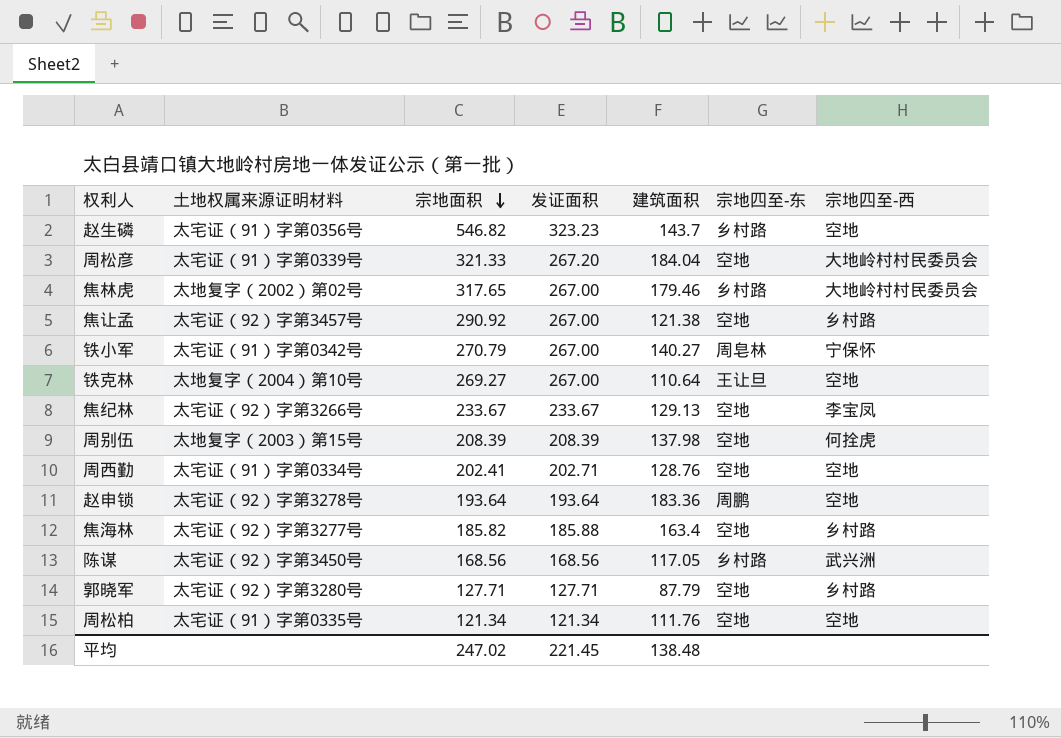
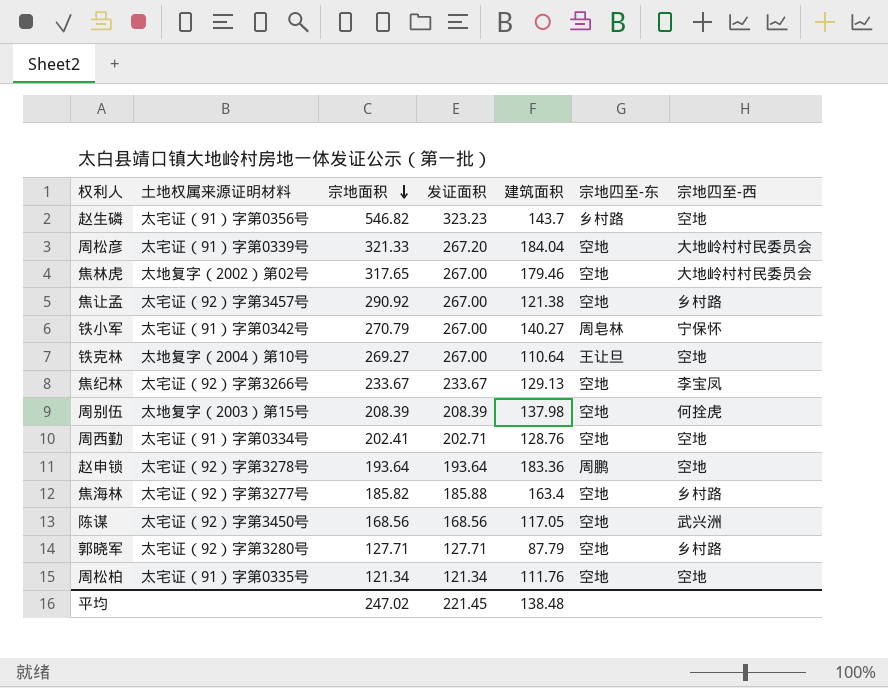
焦林虎 | 宗地四至-东: 乡村路 -> 空地
陈谋 | 宗地四至-东: 乡村路 -> 空地

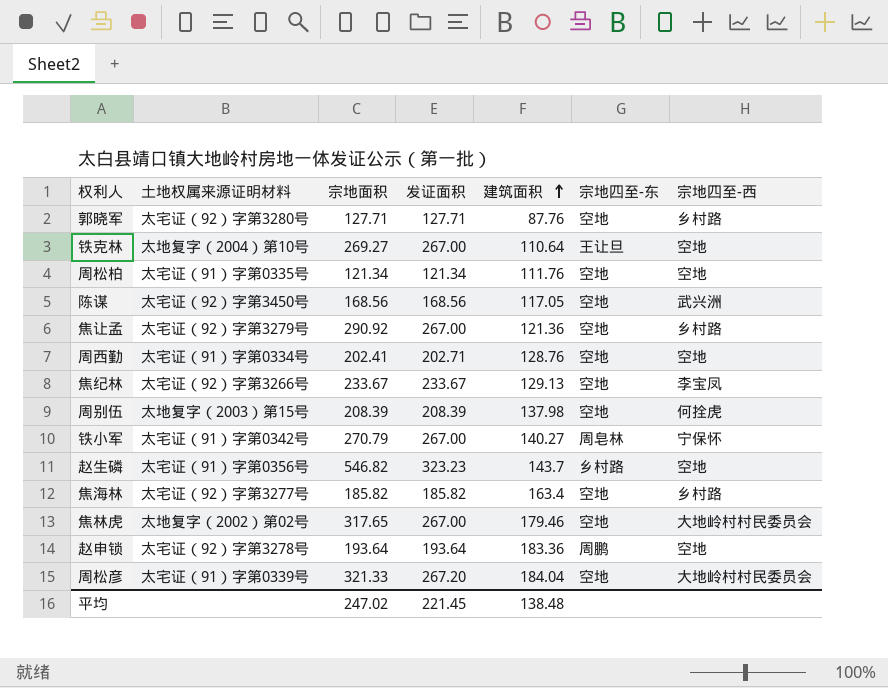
row order: 宗地面积 descending -> 建筑面积 ascending
郭晓军 | 建筑面积: 87.79 -> 87.76
焦让孟 | 土地权属来源证明材料: 太宅证（92）字第3457号 -> 太宅证（92）字第3279号
焦让孟 | 建筑面积: 121.38 -> 121.36
焦海林 | 发证面积: 185.88 -> 185.82

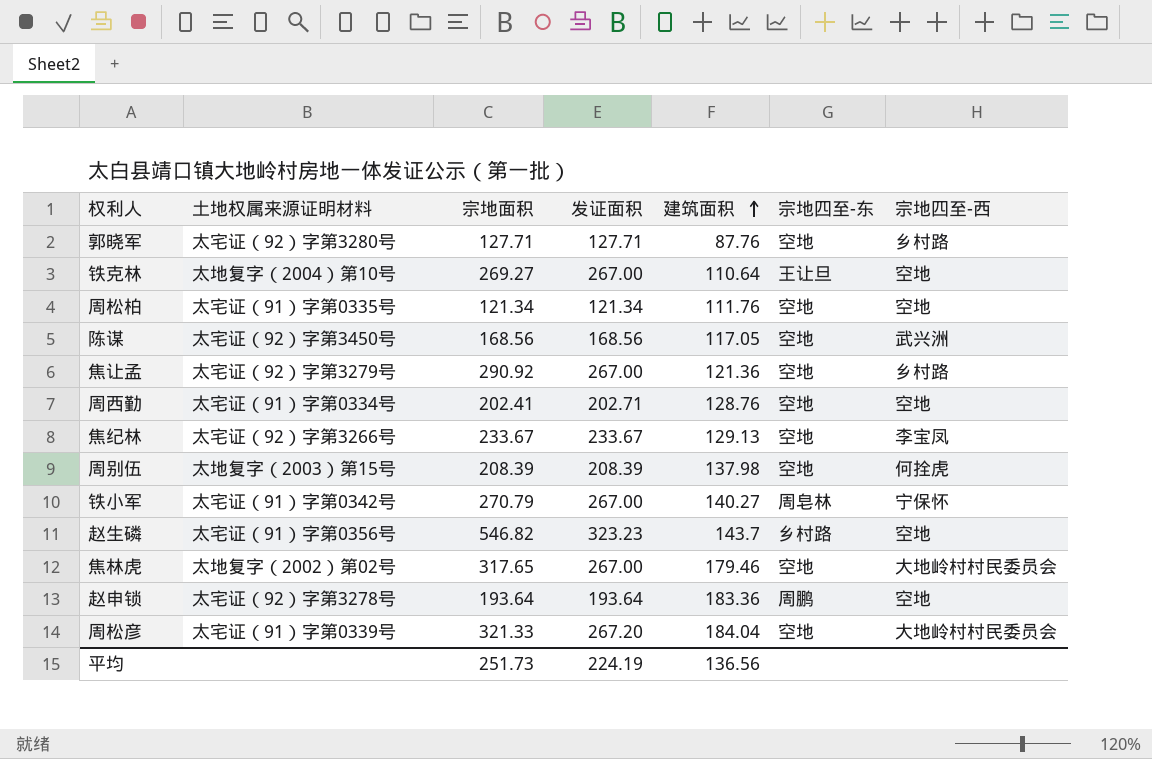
row 焦海林: 太宅证（92）字第3277号 | 185.82 | 185.82 | 163.4 | 空地 | 乡村路 -> none
平均 | 宗地面积: 247.02 -> 251.73
平均 | 发证面积: 221.45 -> 224.19
平均 | 建筑面积: 138.48 -> 136.56

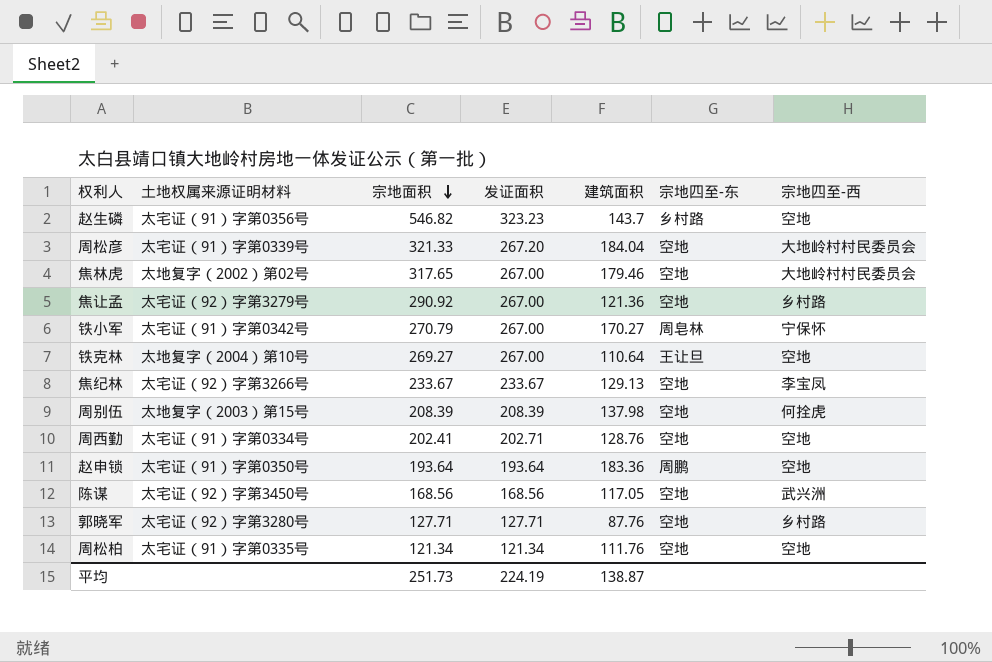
row order: 建筑面积 ascending -> 宗地面积 descending
铁小军 | 建筑面积: 140.27 -> 170.27
赵申锁 | 土地权属来源证明材料: 太宅证（92）字第3278号 -> 太宅证（91）字第0350号
平均 | 建筑面积: 136.56 -> 138.87

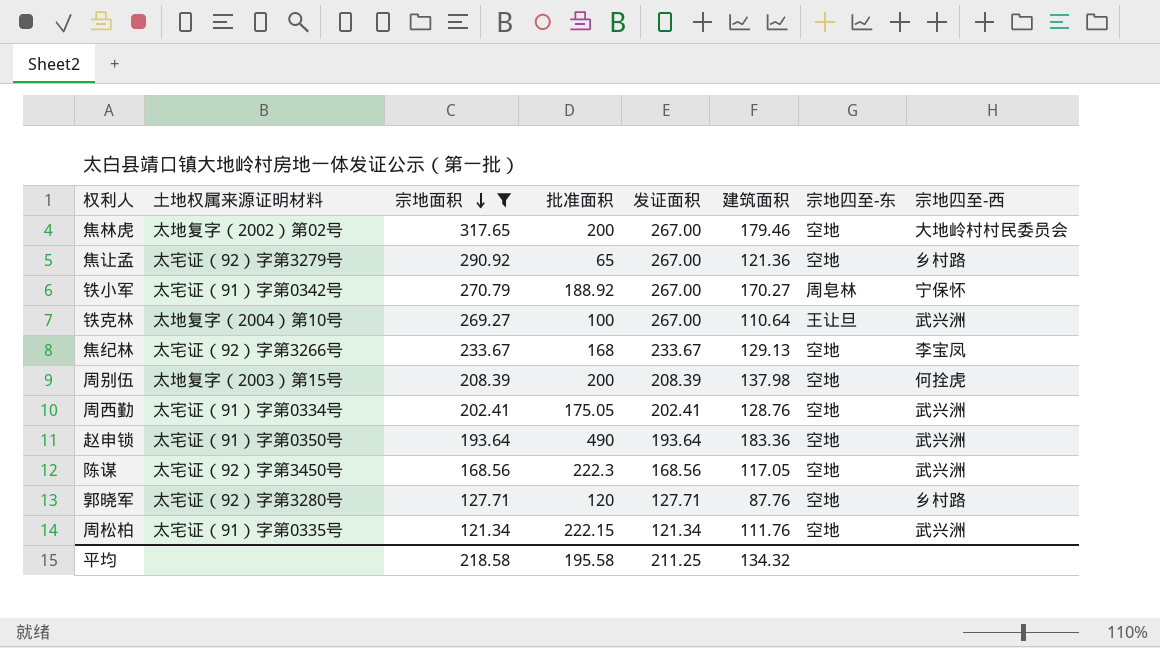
filter: none -> 宗地面积 <= 317.65
column 批准面积 | position: none -> 4
铁克林 | 宗地四至-西: 空地 -> 武兴洲
周西勤 | 发证面积: 202.71 -> 202.41
周西勤 | 宗地四至-西: 空地 -> 武兴洲
赵申锁 | 宗地四至-东: 周鹏 -> 空地
赵申锁 | 宗地四至-西: 空地 -> 武兴洲
周松柏 | 宗地四至-西: 空地 -> 武兴洲
平均 | 宗地面积: 251.73 -> 218.58
平均 | 发证面积: 224.19 -> 211.25
平均 | 建筑面积: 138.87 -> 134.32

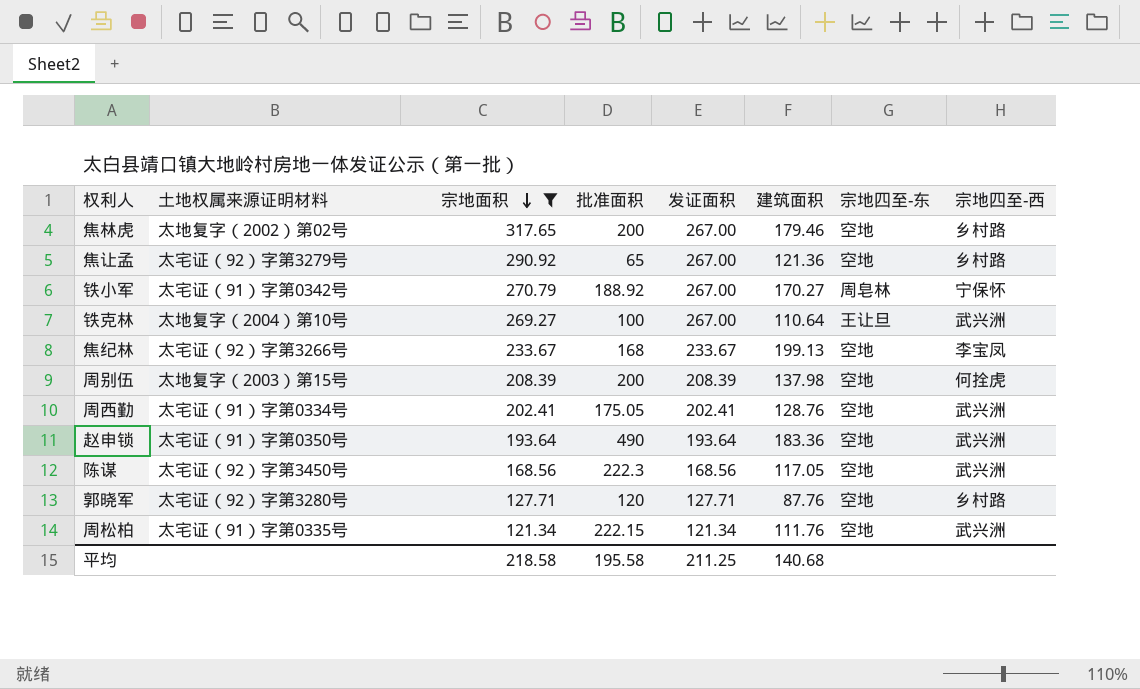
焦林虎 | 宗地四至-西: 大地岭村村民委员会 -> 乡村路
焦纪林 | 建筑面积: 129.13 -> 199.13
平均 | 建筑面积: 134.32 -> 140.68

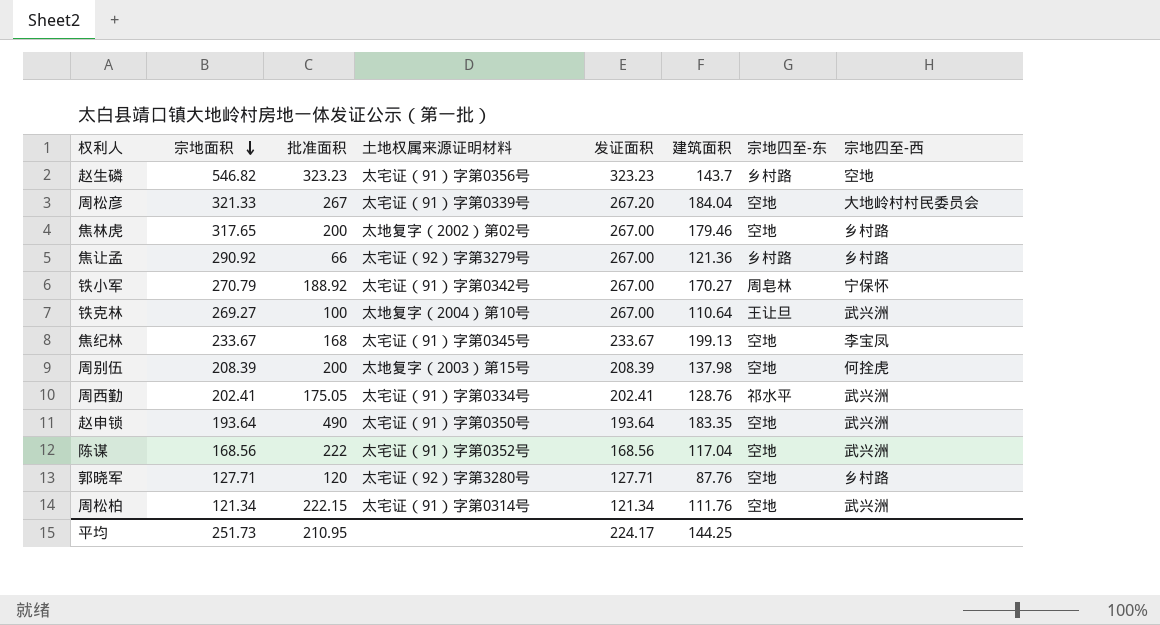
filter: 宗地面积 <= 317.65 -> none
column 土地权属来源证明材料 | position: 2 -> 4
焦让孟 | 批准面积: 65 -> 66
焦让孟 | 宗地四至-东: 空地 -> 乡村路
焦纪林 | 土地权属来源证明材料: 太宅证（92）字第3266号 -> 太宅证（91）字第0345号
周西勤 | 宗地四至-东: 空地 -> 祁水平
赵申锁 | 建筑面积: 183.36 -> 183.35
陈谋 | 批准面积: 222.3 -> 222
陈谋 | 土地权属来源证明材料: 太宅证（92）字第3450号 -> 太宅证（91）字第0352号
陈谋 | 建筑面积: 117.05 -> 117.04
周松柏 | 土地权属来源证明材料: 太宅证（91）字第0335号 -> 太宅证（91）字第0314号
平均 | 宗地面积: 218.58 -> 251.73
平均 | 批准面积: 195.58 -> 210.95
平均 | 发证面积: 211.25 -> 224.17
平均 | 建筑面积: 140.68 -> 144.25

